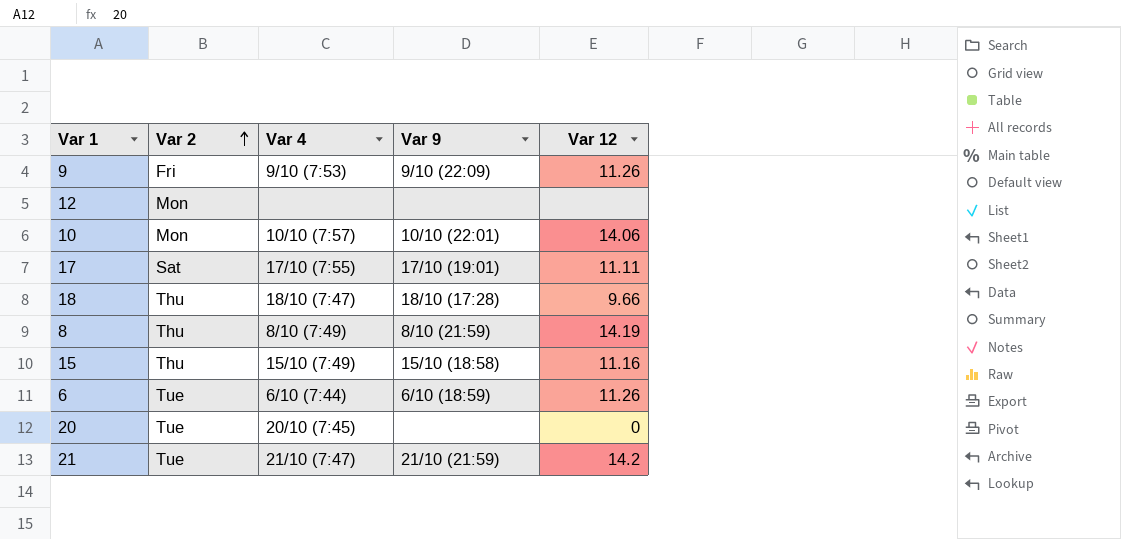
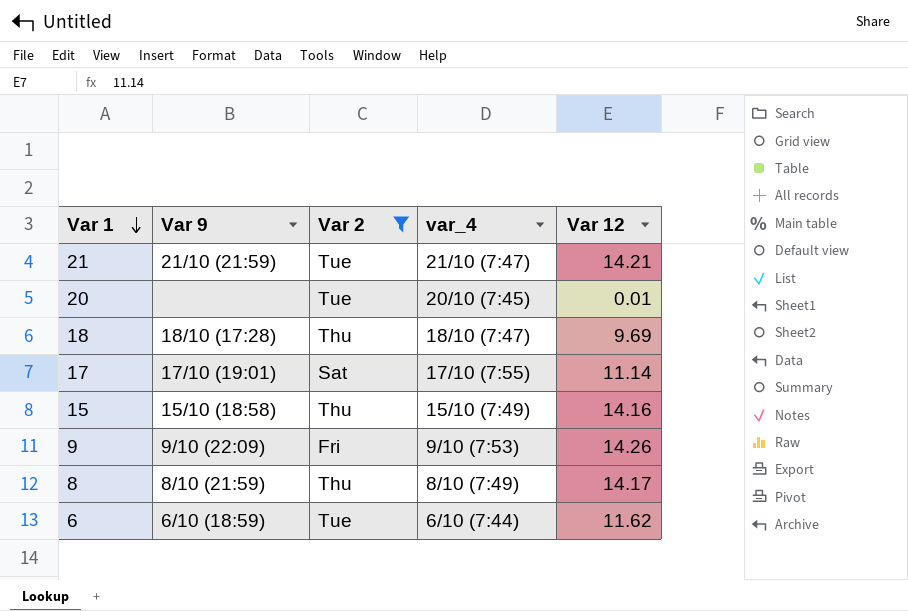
filter: none -> Var 2 != Mon
row order: Var 2 ascending -> Var 1 descending
column Var 9 | position: 4 -> 2
column name: Var 4 -> var_4
21 | Var 12: 14.2 -> 14.21
20 | Var 12: 0 -> 0.01
18 | Var 12: 9.66 -> 9.69
17 | Var 12: 11.11 -> 11.14
15 | Var 12: 11.16 -> 14.16
9 | Var 12: 11.26 -> 14.26
8 | Var 12: 14.19 -> 14.17
6 | Var 12: 11.26 -> 11.62

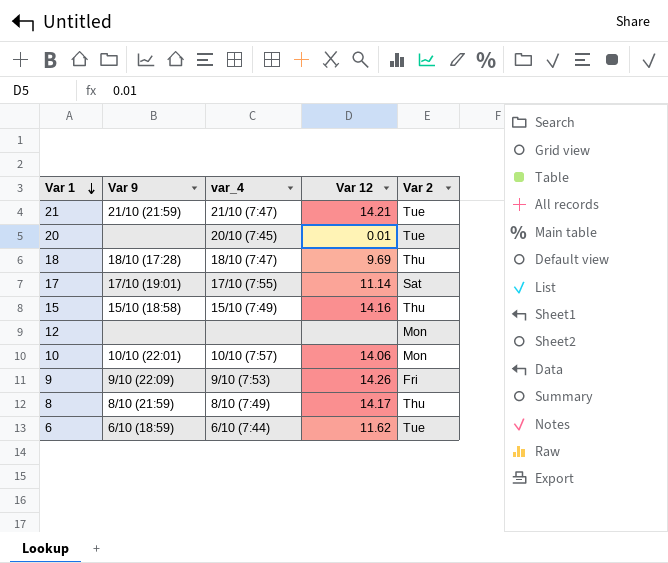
filter: Var 2 != Mon -> none
column Var 2 | position: 3 -> 5

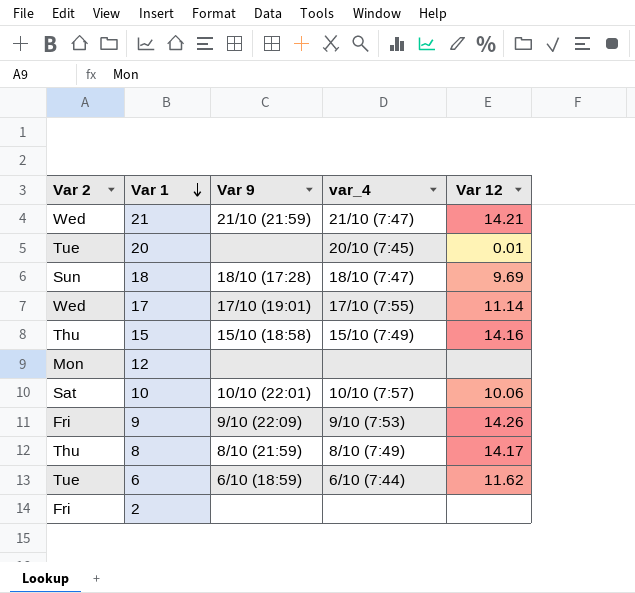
column Var 2 | position: 5 -> 1
21 | Var 2: Tue -> Wed
18 | Var 2: Thu -> Sun
17 | Var 2: Sat -> Wed
10 | Var 2: Mon -> Sat
10 | Var 12: 14.06 -> 10.06
row 2: none -> Fri | none | none | none

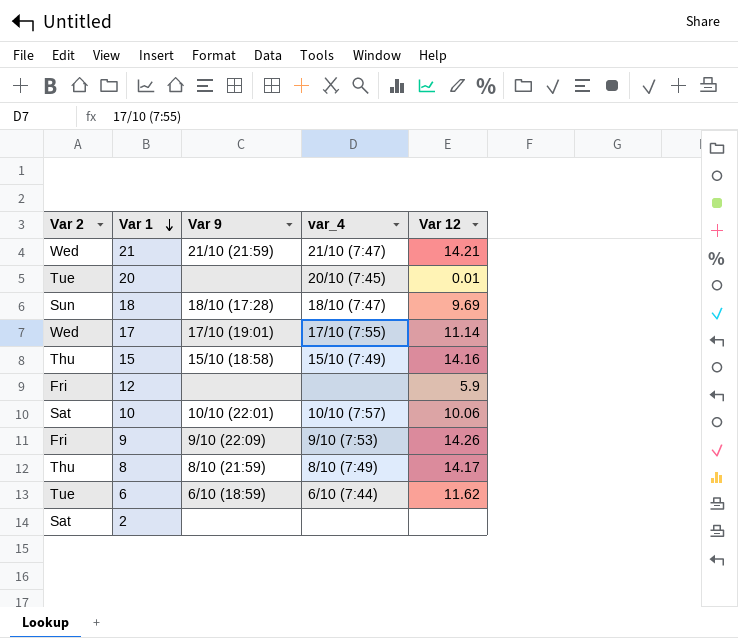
12 | Var 2: Mon -> Fri
12 | Var 12: none -> 5.9
2 | Var 2: Fri -> Sat

